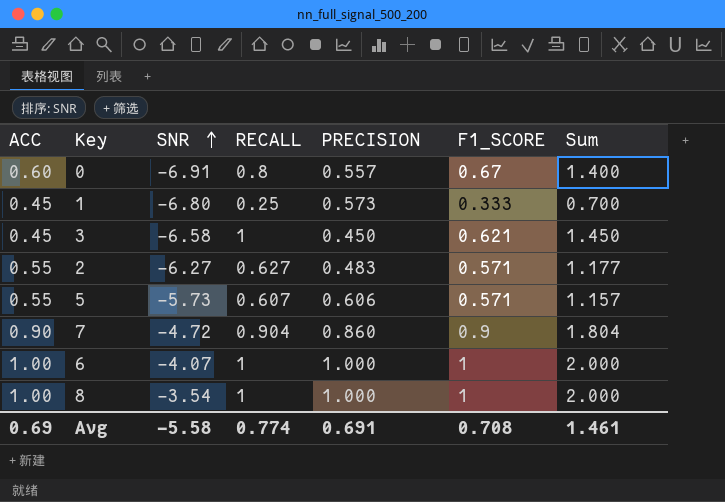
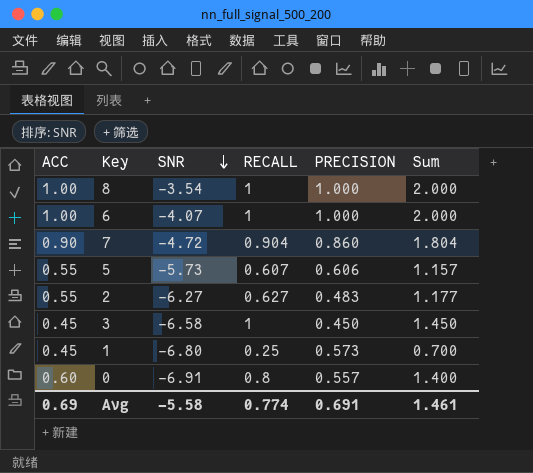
row order: SNR ascending -> SNR descending
column F1_SCORE | position: 6 -> none

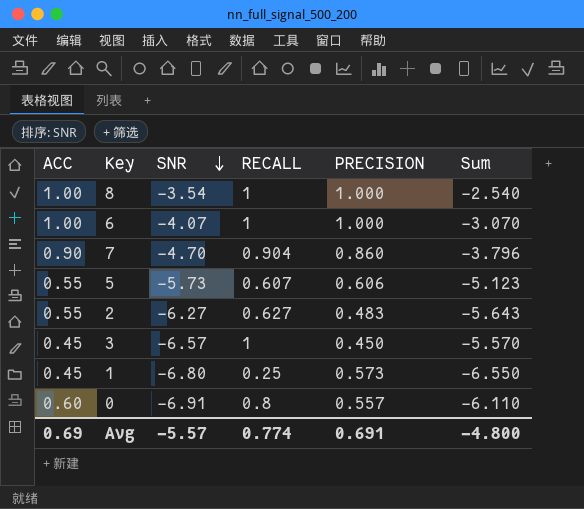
column Sum | formula: [ACC] + [RECALL] -> [SNR] + [RECALL]
7 | SNR: -4.72 -> -4.70
3 | SNR: -6.58 -> -6.57
Avg | SNR: -5.58 -> -5.57
Avg | Sum: 1.461 -> -4.800

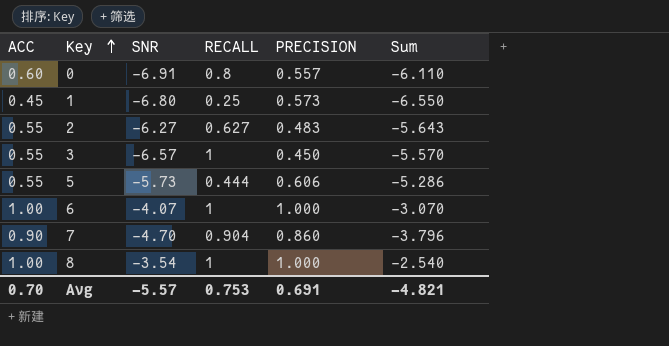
row order: SNR descending -> Key ascending
3 | ACC: 0.45 -> 0.55
5 | RECALL: 0.607 -> 0.444
5 | Sum: -5.123 -> -5.286
Avg | ACC: 0.69 -> 0.70
Avg | RECALL: 0.774 -> 0.753
Avg | Sum: -4.800 -> -4.821

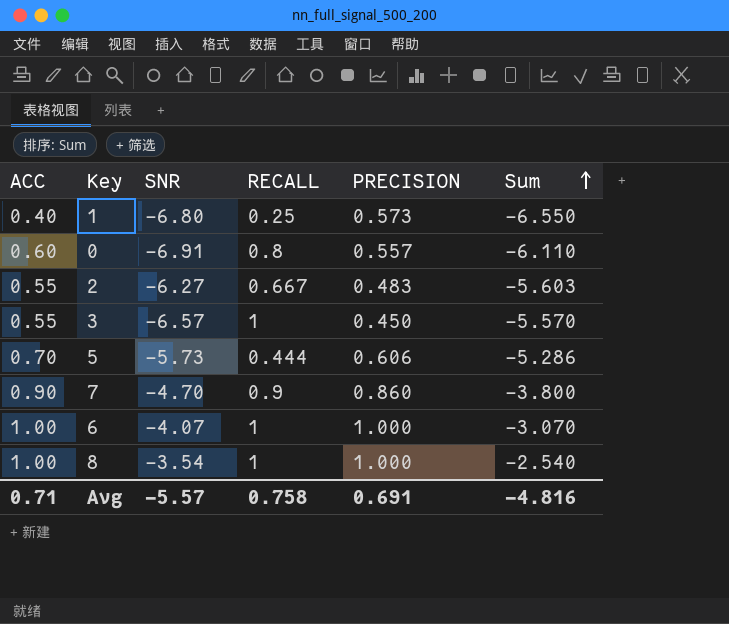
row order: Key ascending -> Sum ascending
1 | ACC: 0.45 -> 0.40
2 | RECALL: 0.627 -> 0.667
2 | Sum: -5.643 -> -5.603
5 | ACC: 0.55 -> 0.70
7 | RECALL: 0.904 -> 0.9
7 | Sum: -3.796 -> -3.800
Avg | ACC: 0.70 -> 0.71
Avg | RECALL: 0.753 -> 0.758
Avg | Sum: -4.821 -> -4.816

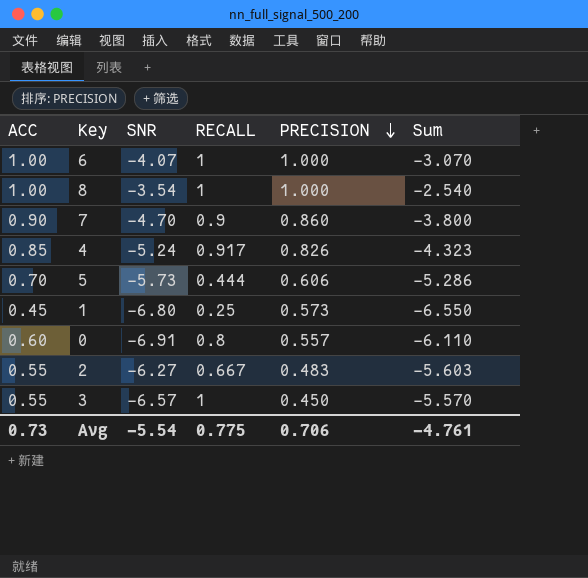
row order: Sum ascending -> PRECISION descending
row 4: none -> 0.85 | -5.24 | 0.917 | 0.826 | -4.323
1 | ACC: 0.40 -> 0.45
Avg | ACC: 0.71 -> 0.73
Avg | SNR: -5.57 -> -5.54
Avg | RECALL: 0.758 -> 0.775
Avg | PRECISION: 0.691 -> 0.706
Avg | Sum: -4.816 -> -4.761

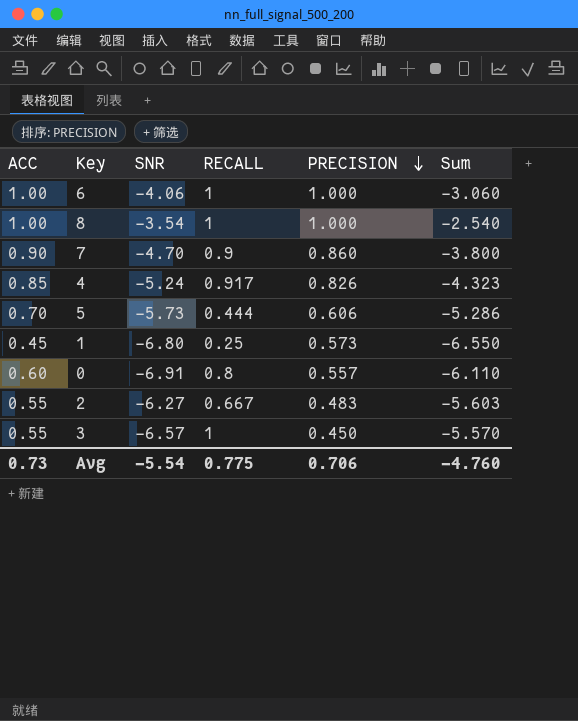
6 | SNR: -4.07 -> -4.06
6 | Sum: -3.070 -> -3.060
Avg | Sum: -4.761 -> -4.760

